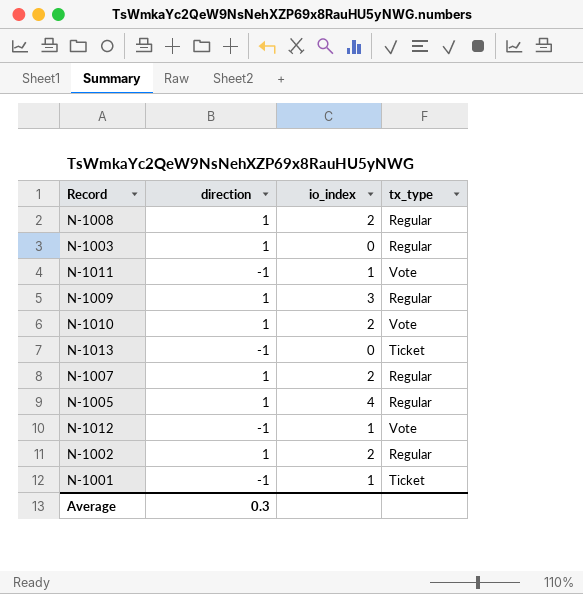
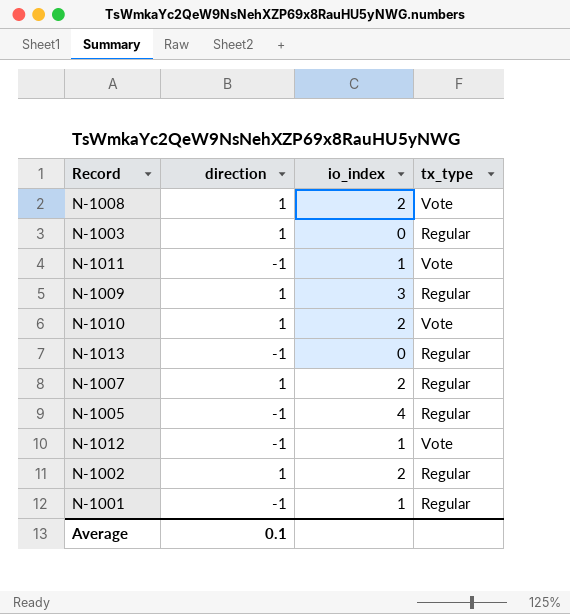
N-1008 | tx_type: Regular -> Vote
N-1013 | tx_type: Ticket -> Regular
N-1005 | direction: 1 -> -1
N-1001 | tx_type: Ticket -> Regular
Average | direction: 0.3 -> 0.1

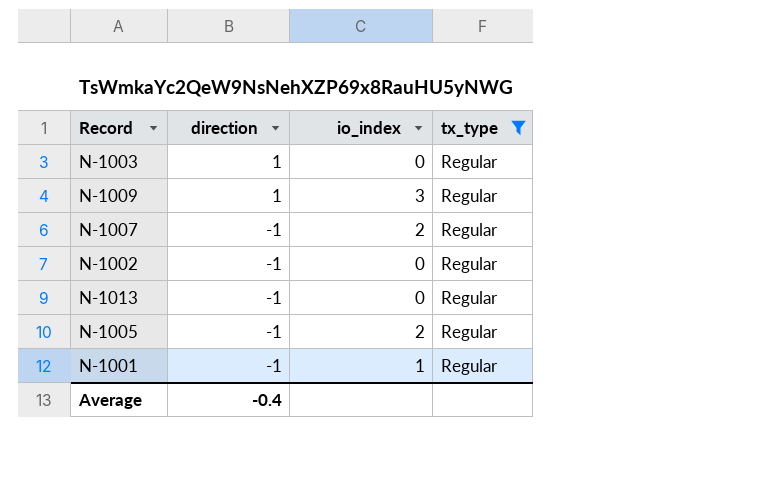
filter: none -> tx_type = Regular
row order: none -> direction descending
N-1007 | direction: 1 -> -1
N-1002 | direction: 1 -> -1
N-1002 | io_index: 2 -> 0
N-1005 | io_index: 4 -> 2
Average | direction: 0.1 -> -0.4

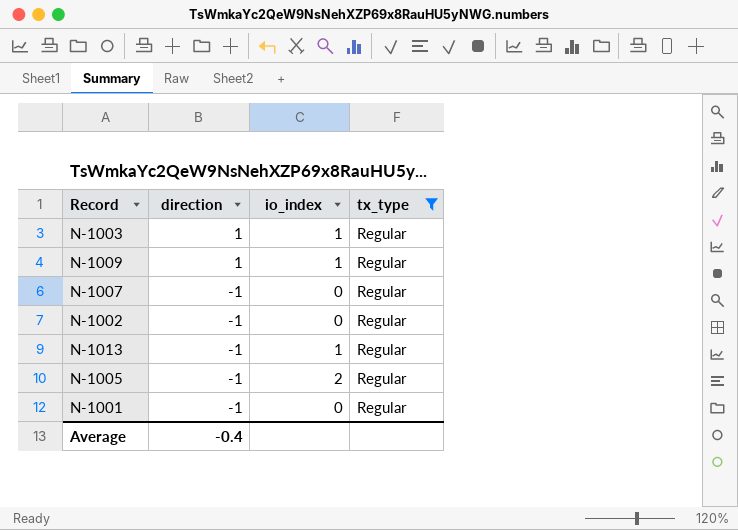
N-1003 | io_index: 0 -> 1
N-1009 | io_index: 3 -> 1
N-1007 | io_index: 2 -> 0
N-1013 | io_index: 0 -> 1
N-1001 | io_index: 1 -> 0

